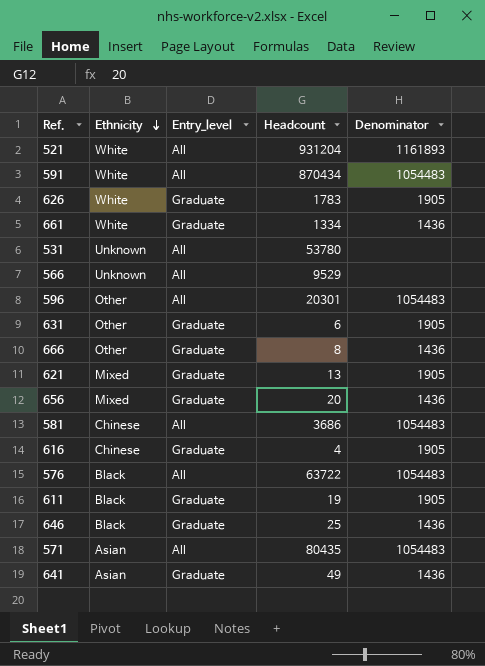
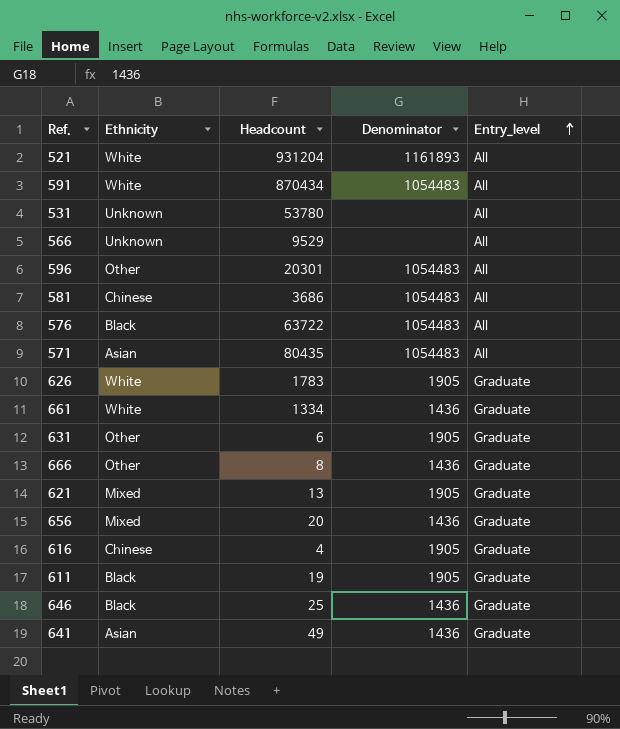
row order: Ethnicity descending -> Entry_level ascending
column Entry_level | position: 3 -> 5

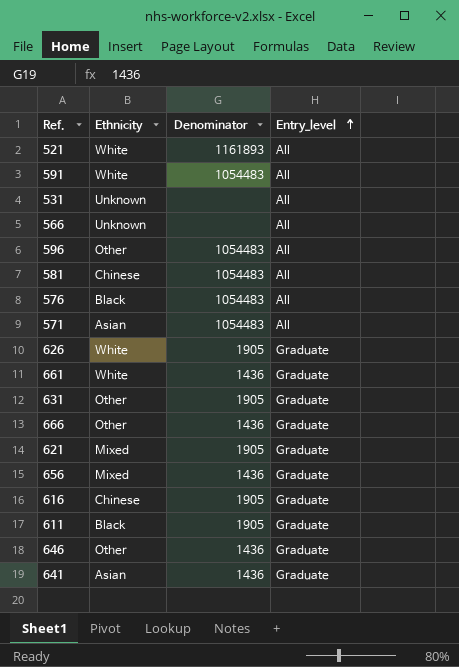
column Headcount | position: 3 -> none
646 | Ethnicity: Black -> Other

